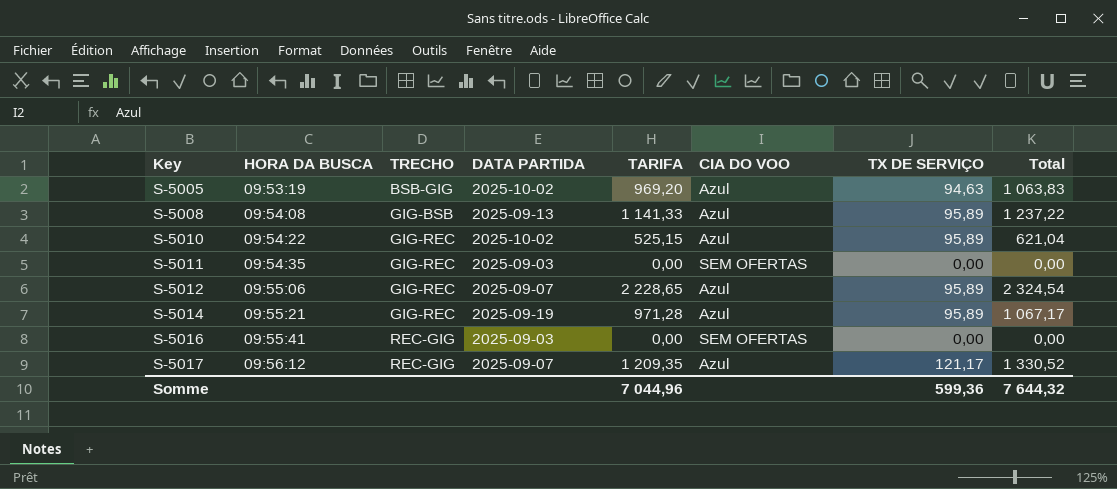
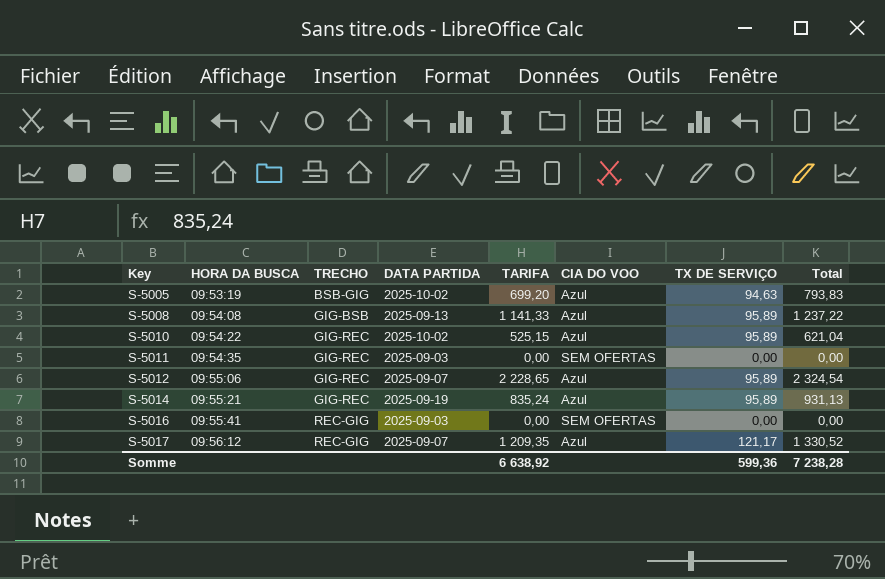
S-5005 | TARIFA: 969,20 -> 699,20
S-5005 | Total: 1 063,83 -> 793,83
S-5014 | TARIFA: 971,28 -> 835,24
S-5014 | Total: 1 067,17 -> 931,13
Somme | TARIFA: 7 044,96 -> 6 638,92
Somme | Total: 7 644,32 -> 7 238,28

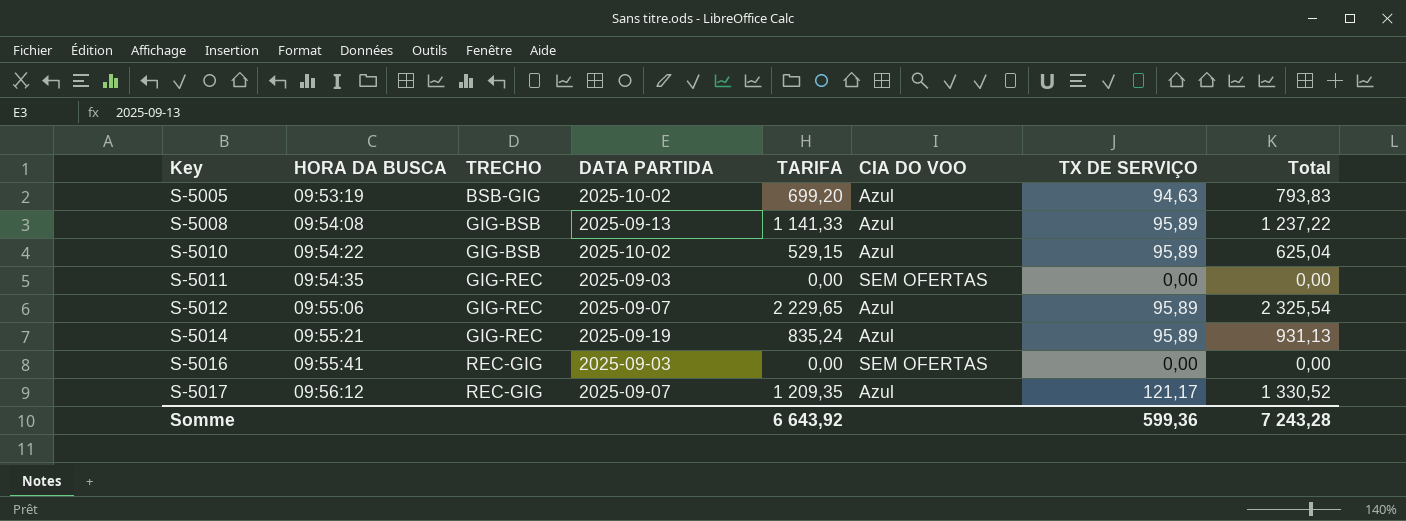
S-5010 | TRECHO: GIG-REC -> GIG-BSB
S-5010 | TARIFA: 525,15 -> 529,15
S-5010 | Total: 621,04 -> 625,04
S-5012 | TARIFA: 2 228,65 -> 2 229,65
S-5012 | Total: 2 324,54 -> 2 325,54
Somme | TARIFA: 6 638,92 -> 6 643,92
Somme | Total: 7 238,28 -> 7 243,28

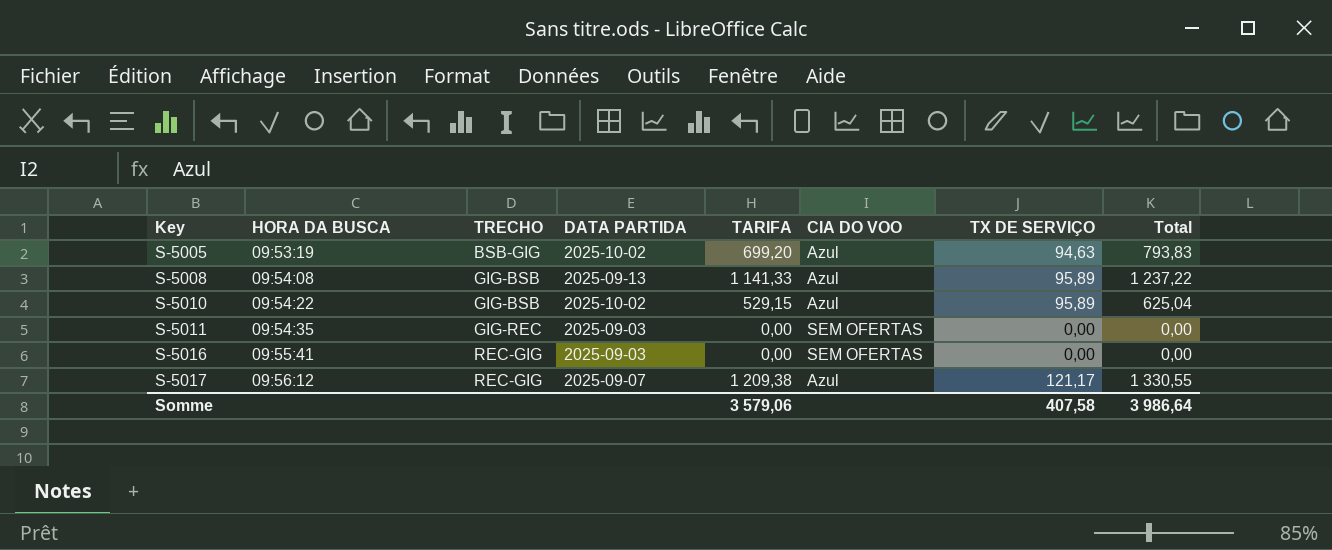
row S-5012: 09:55:06 | GIG-REC | 2025-09-07 | 2 229,65 | Azul | 95,89 | 2 325,54 -> none
row S-5014: 09:55:21 | GIG-REC | 2025-09-19 | 835,24 | Azul | 95,89 | 931,13 -> none
S-5017 | TARIFA: 1 209,35 -> 1 209,38
S-5017 | Total: 1 330,52 -> 1 330,55
Somme | TARIFA: 6 643,92 -> 3 579,06
Somme | TX DE SERVIÇO: 599,36 -> 407,58
Somme | Total: 7 243,28 -> 3 986,64

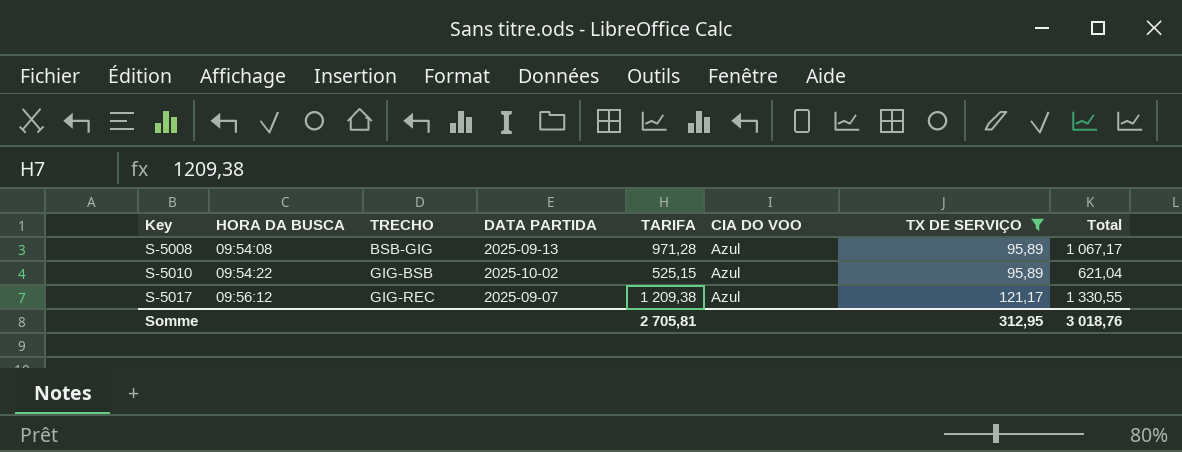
filter: none -> TX DE SERVIÇO >= 95,89
S-5008 | TRECHO: GIG-BSB -> BSB-GIG
S-5008 | TARIFA: 1 141,33 -> 971,28
S-5008 | Total: 1 237,22 -> 1 067,17
S-5010 | TARIFA: 529,15 -> 525,15
S-5010 | Total: 625,04 -> 621,04
S-5017 | TRECHO: REC-GIG -> GIG-REC
Somme | TARIFA: 3 579,06 -> 2 705,81
Somme | TX DE SERVIÇO: 407,58 -> 312,95
Somme | Total: 3 986,64 -> 3 018,76

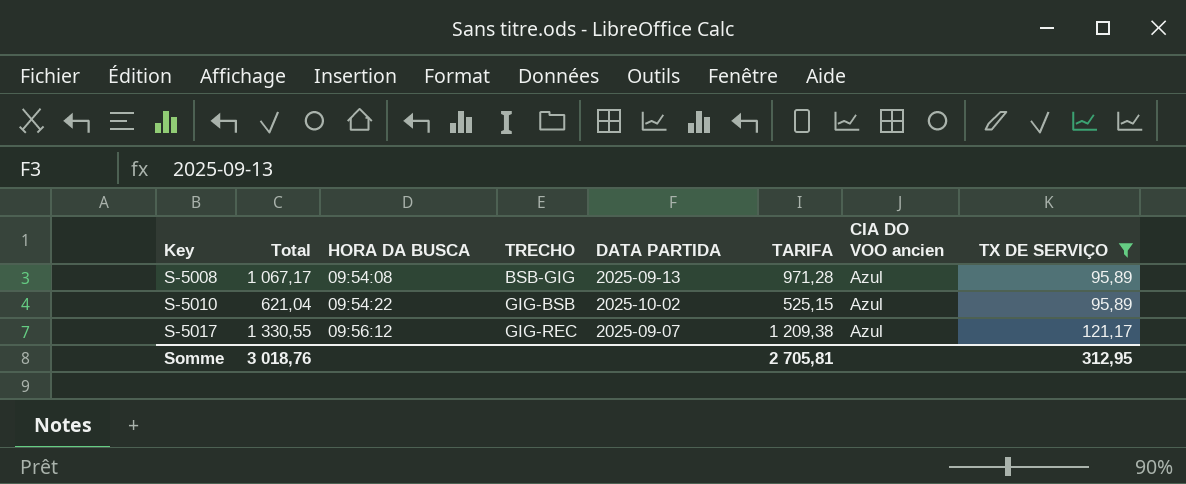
column Total | position: 8 -> 2
column name: CIA DO VOO -> CIA DO VOO ancien

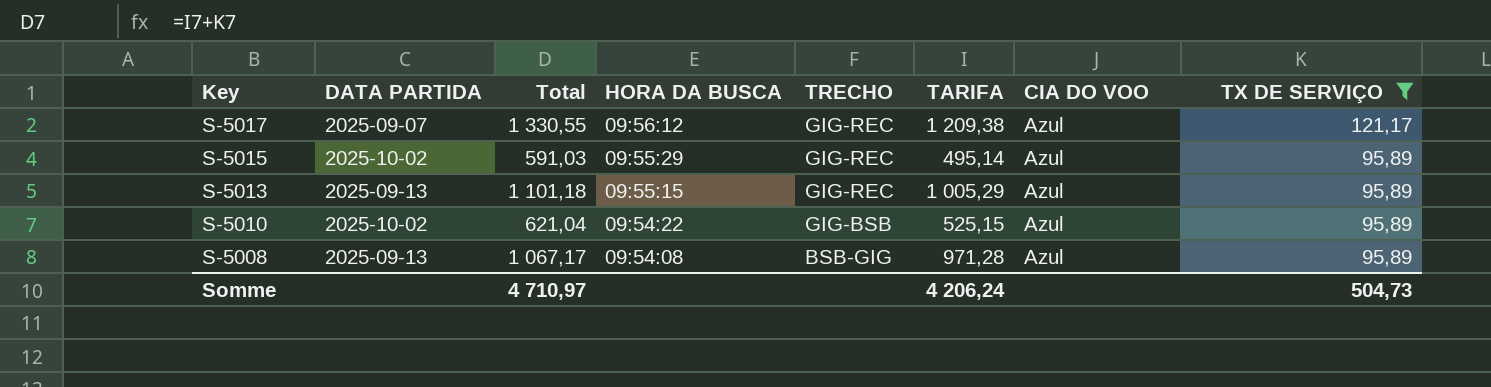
row order: Key ascending -> Key descending
column DATA PARTIDA | position: 5 -> 2
column name: CIA DO VOO ancien -> CIA DO VOO
row S-5015: none -> 2025-10-02 | 591,03 | 09:55:29 | GIG-REC | 495,14 | Azul | 95,89
row S-5013: none -> 2025-09-13 | 1 101,18 | 09:55:15 | GIG-REC | 1 005,29 | Azul | 95,89
Somme | Total: 3 018,76 -> 4 710,97
Somme | TARIFA: 2 705,81 -> 4 206,24
Somme | TX DE SERVIÇO: 312,95 -> 504,73

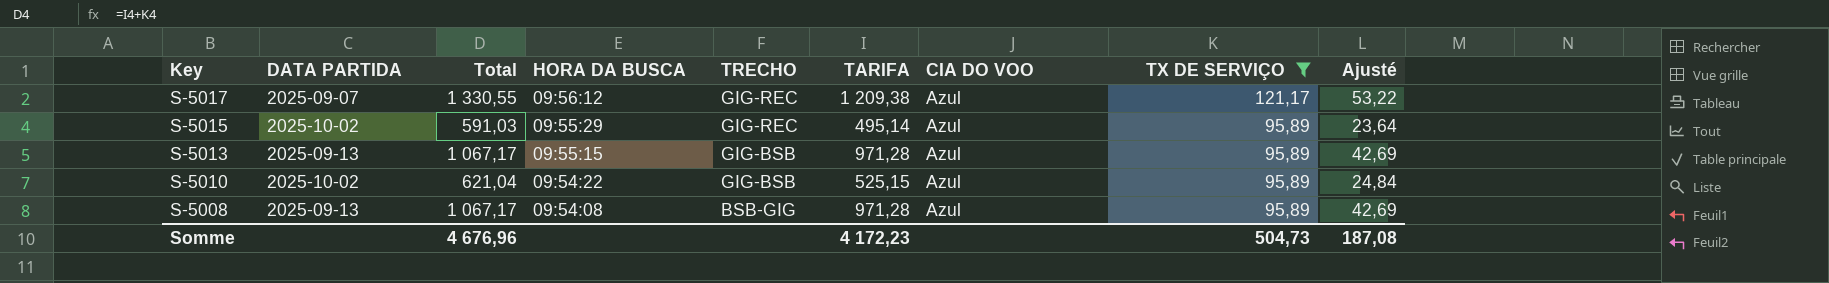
column Ajusté | formula: none -> [Total] * 0,04
S-5013 | Total: 1 101,18 -> 1 067,17
S-5013 | TRECHO: GIG-REC -> GIG-BSB
S-5013 | TARIFA: 1 005,29 -> 971,28
Somme | Total: 4 710,97 -> 4 676,96
Somme | TARIFA: 4 206,24 -> 4 172,23

